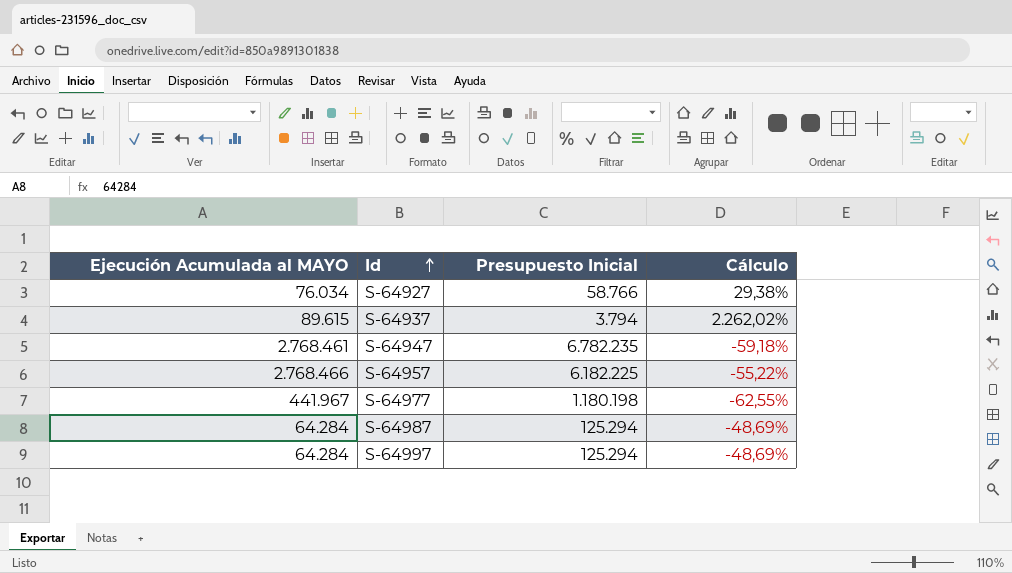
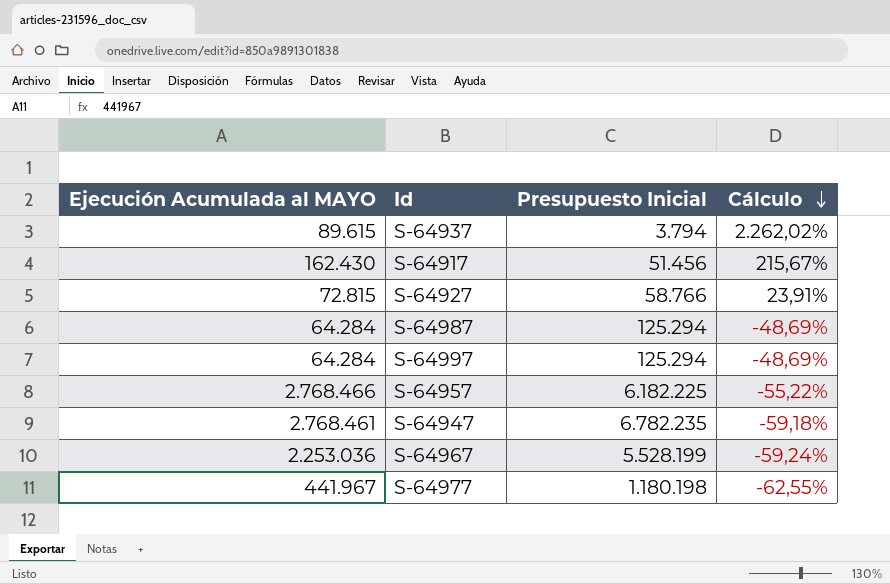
row order: Id ascending -> Cálculo descending
row S-64917: none -> 162.430 | 51.456 | 215,67%
S-64927 | Ejecución Acumulada al MAYO: 76.034 -> 72.815
S-64927 | Cálculo: 29,38% -> 23,91%
row S-64967: none -> 2.253.036 | 5.528.199 | -59,24%

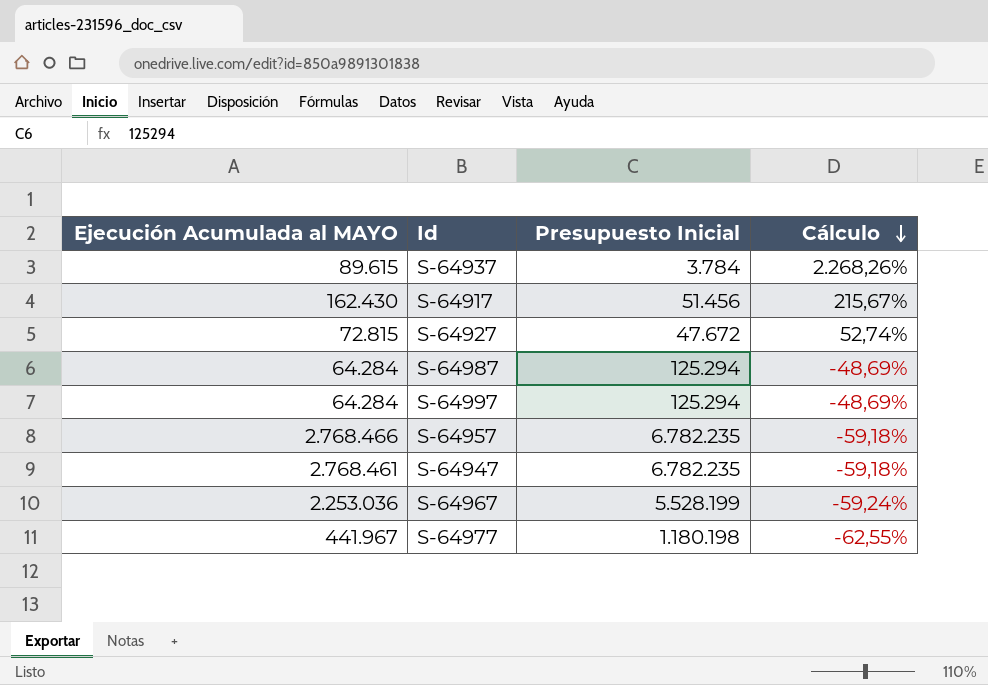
S-64937 | Presupuesto Inicial: 3.794 -> 3.784
S-64937 | Cálculo: 2.262,02% -> 2.268,26%
S-64927 | Presupuesto Inicial: 58.766 -> 47.672
S-64927 | Cálculo: 23,91% -> 52,74%
S-64957 | Presupuesto Inicial: 6.182.225 -> 6.782.235
S-64957 | Cálculo: -55,22% -> -59,18%

